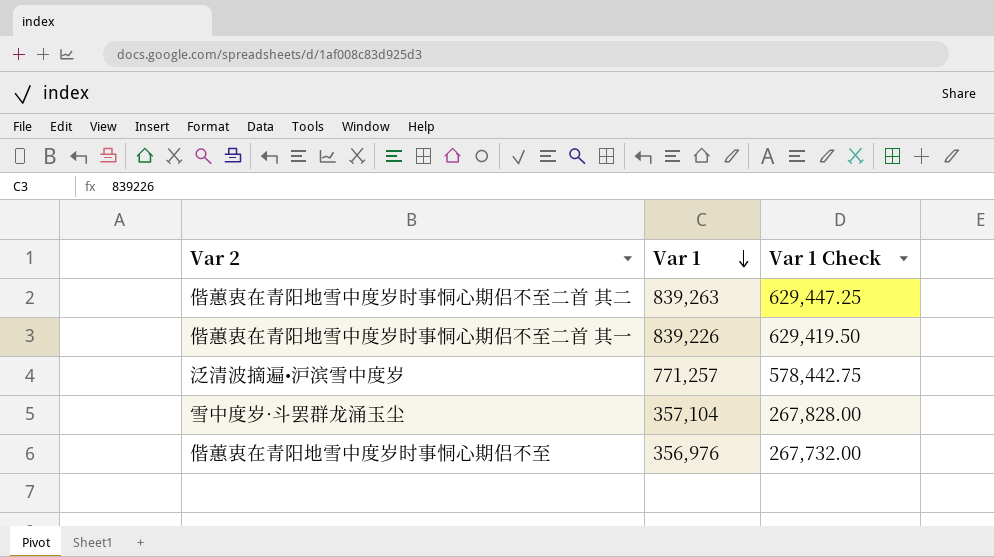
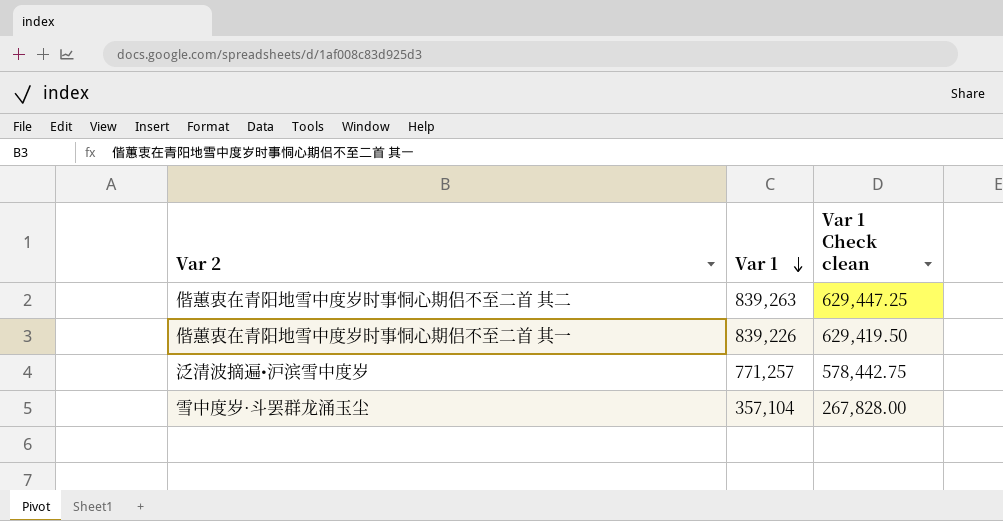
column name: Var 1 Check -> Var 1 Check clean
row 偕蕙衷在青阳地雪中度岁时事恫心期侣不至: 356,976 | 267,732.00 -> none

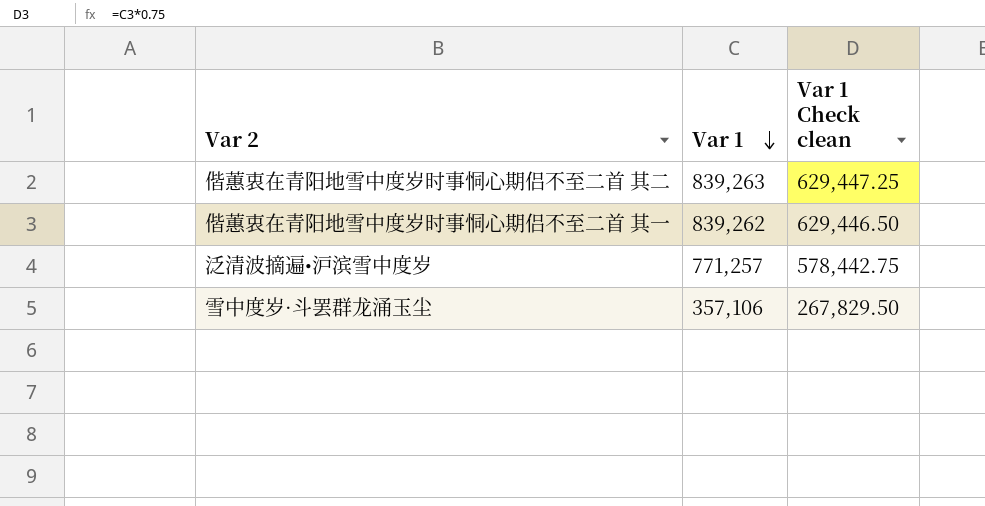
偕蕙衷在青阳地雪中度岁时事恫心期侣不至二首 其一 | Var 1: 839,226 -> 839,262
偕蕙衷在青阳地雪中度岁时事恫心期侣不至二首 其一 | Var 1 Check clean: 629,419.50 -> 629,446.50
雪中度岁·斗罢群龙涌玉尘 | Var 1: 357,104 -> 357,106
雪中度岁·斗罢群龙涌玉尘 | Var 1 Check clean: 267,828.00 -> 267,829.50

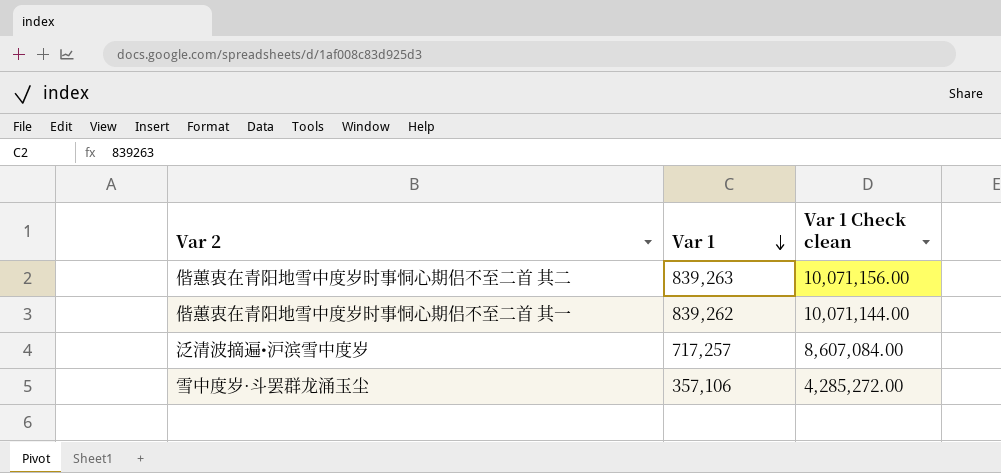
column Var 1 Check clean | formula: [Var 1] * 0.75 -> [Var 1] * 12
泛清波摘遍•沪滨雪中度岁 | Var 1: 771,257 -> 717,257

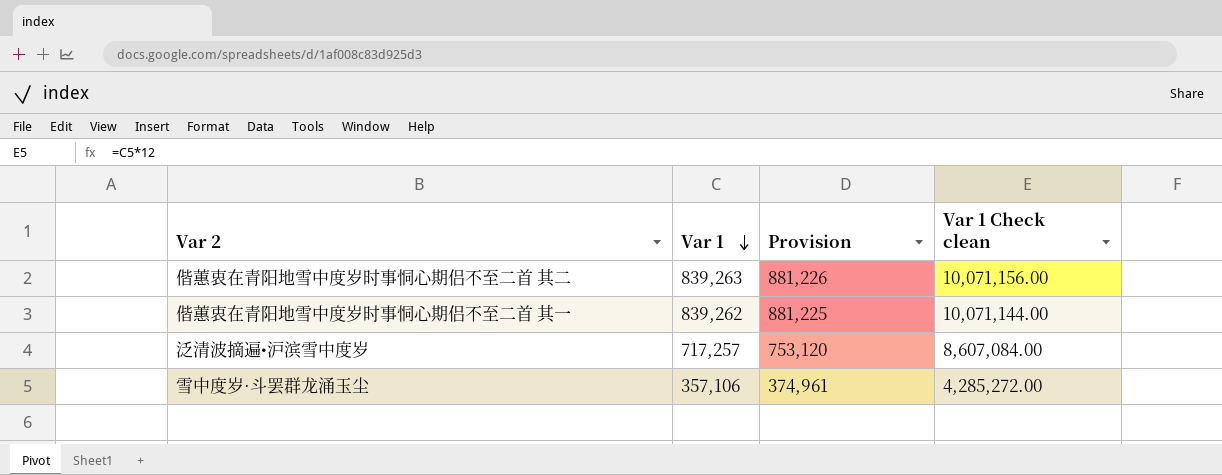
column Provision | formula: none -> [Var 1] * 1.05

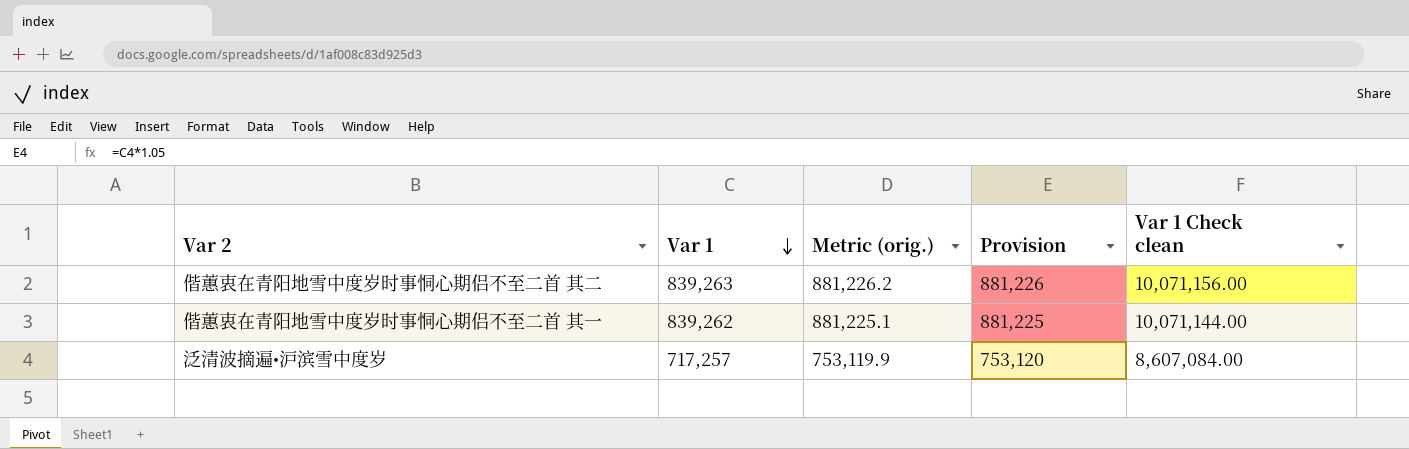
column Metric (orig.) | formula: none -> [Var 1] * 1.05
row 雪中度岁·斗罢群龙涌玉尘: 357,106 | 374,961 | 4,285,272.00 -> none

